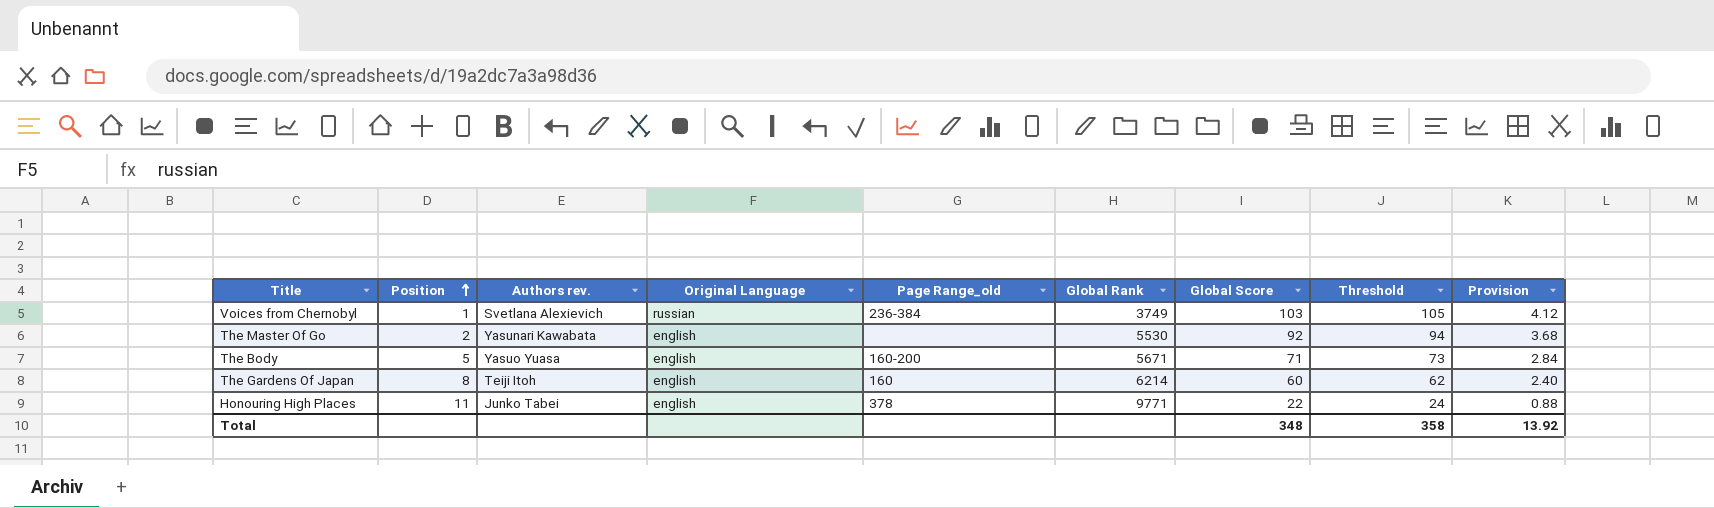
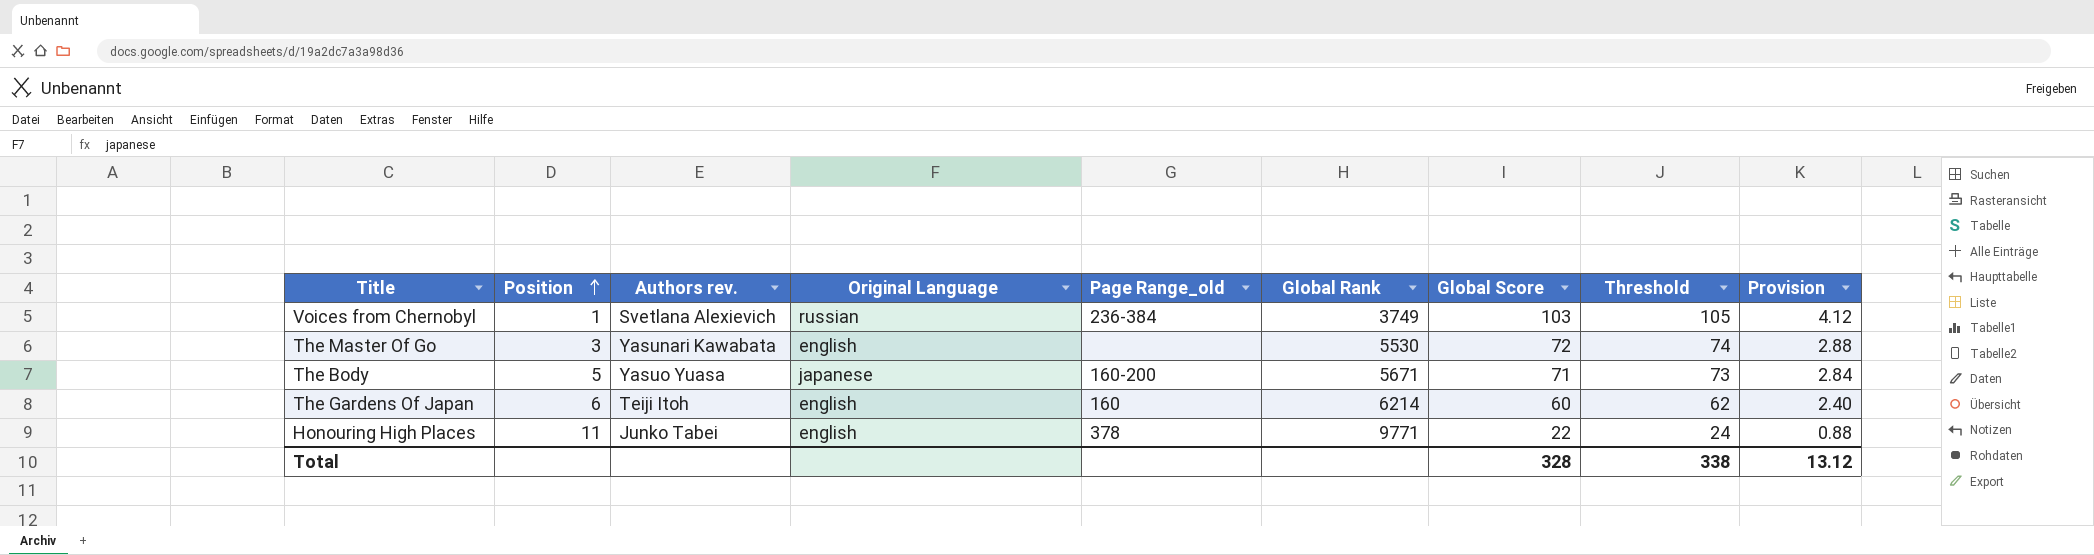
The Master Of Go | Position: 2 -> 3
The Master Of Go | Global Score: 92 -> 72
The Master Of Go | Threshold: 94 -> 74
The Master Of Go | Provision: 3.68 -> 2.88
The Body | Original Language: english -> japanese
The Gardens Of Japan | Position: 8 -> 6
Total | Global Score: 348 -> 328
Total | Threshold: 358 -> 338
Total | Provision: 13.92 -> 13.12

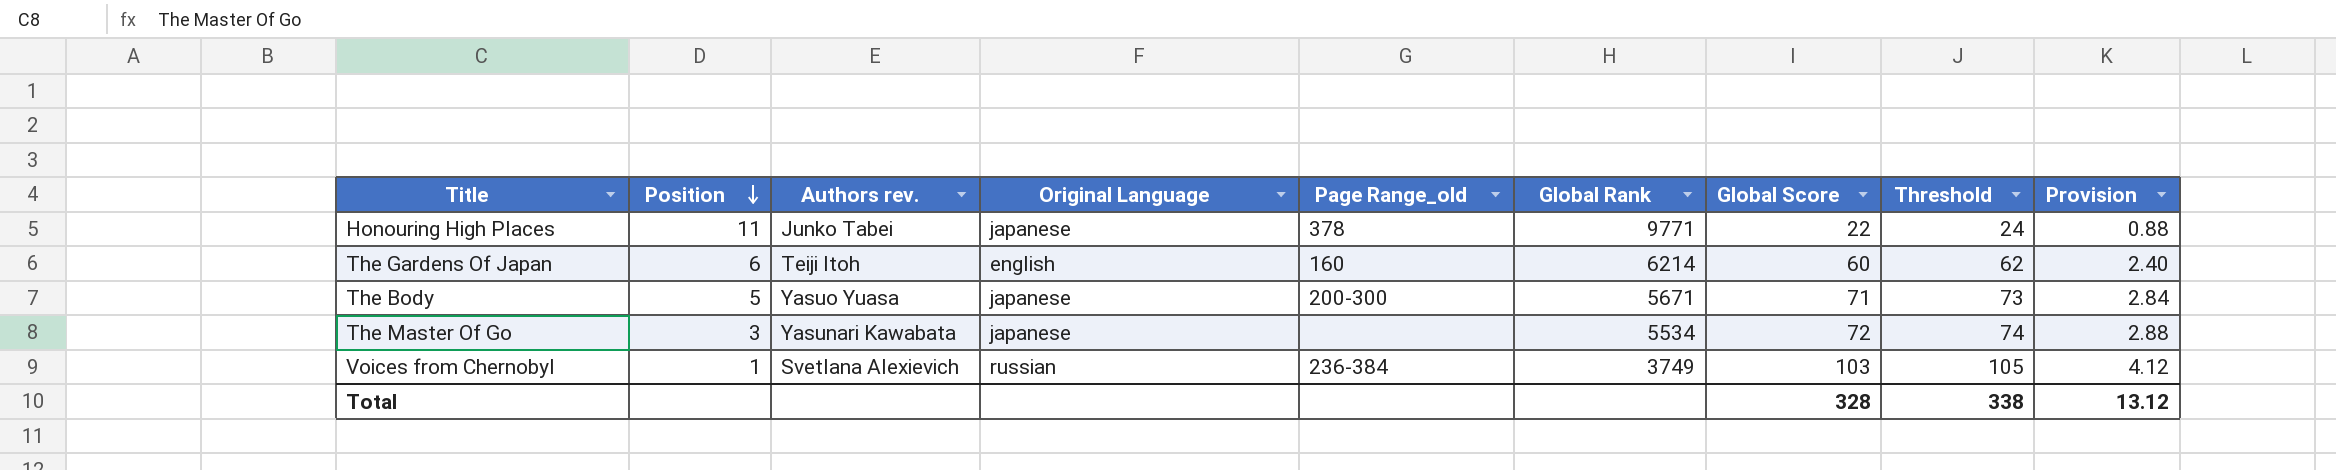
row order: Position ascending -> Position descending
Honouring High Places | Original Language: english -> japanese
The Body | Page Range_old: 160-200 -> 200-300
The Master Of Go | Original Language: english -> japanese
The Master Of Go | Global Rank: 5530 -> 5534

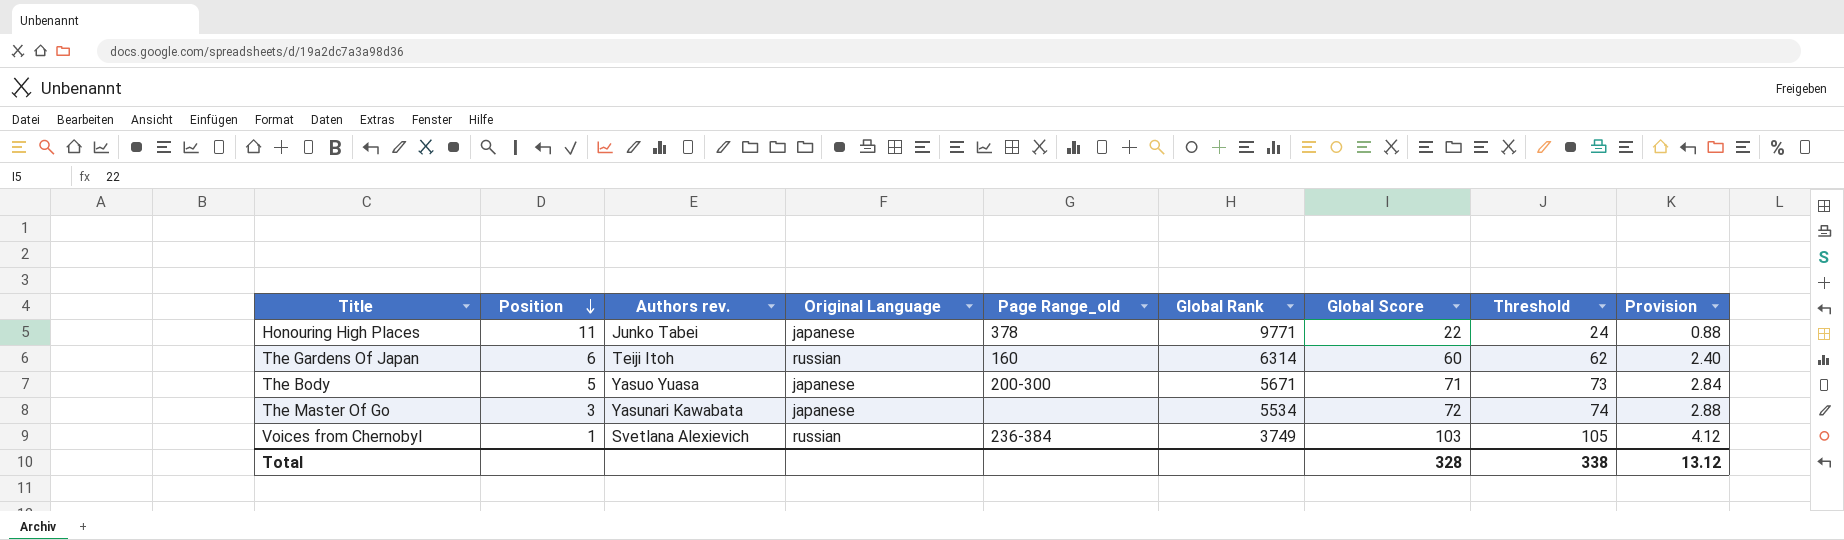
The Gardens Of Japan | Original Language: english -> russian
The Gardens Of Japan | Global Rank: 6214 -> 6314

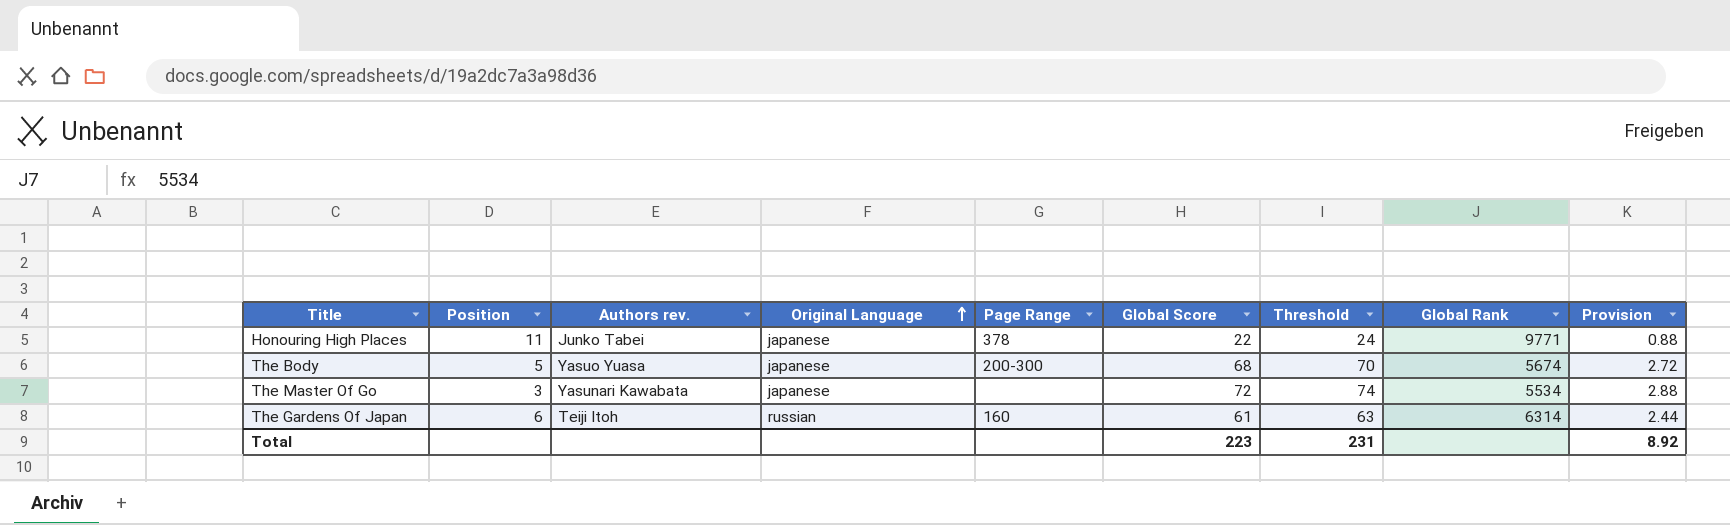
row order: Position descending -> Original Language ascending
column name: Page Range_old -> Page Range
column Global Rank | position: 6 -> 8
row Voices from Chernobyl: 1 | Svetlana Alexievich | russian | 236-384 | 3749 | 103 | 105 | 4.12 -> none
The Body | Global Score: 71 -> 68
The Body | Threshold: 73 -> 70
The Body | Global Rank: 5671 -> 5674
The Body | Provision: 2.84 -> 2.72
The Gardens Of Japan | Global Score: 60 -> 61
The Gardens Of Japan | Threshold: 62 -> 63
The Gardens Of Japan | Provision: 2.40 -> 2.44
Total | Global Score: 328 -> 223
Total | Threshold: 338 -> 231
Total | Provision: 13.12 -> 8.92

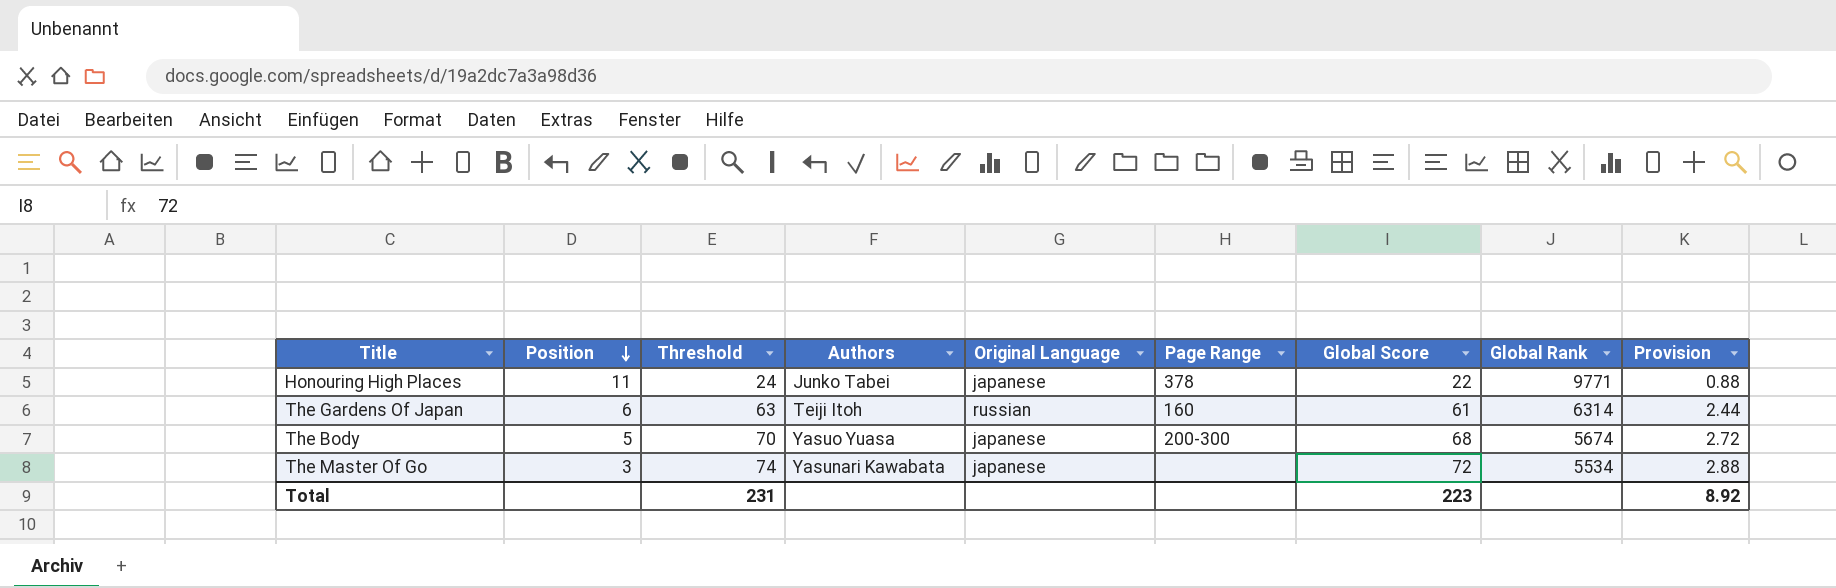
row order: Original Language ascending -> Position descending
column Threshold | position: 7 -> 3
column name: Authors rev. -> Authors

